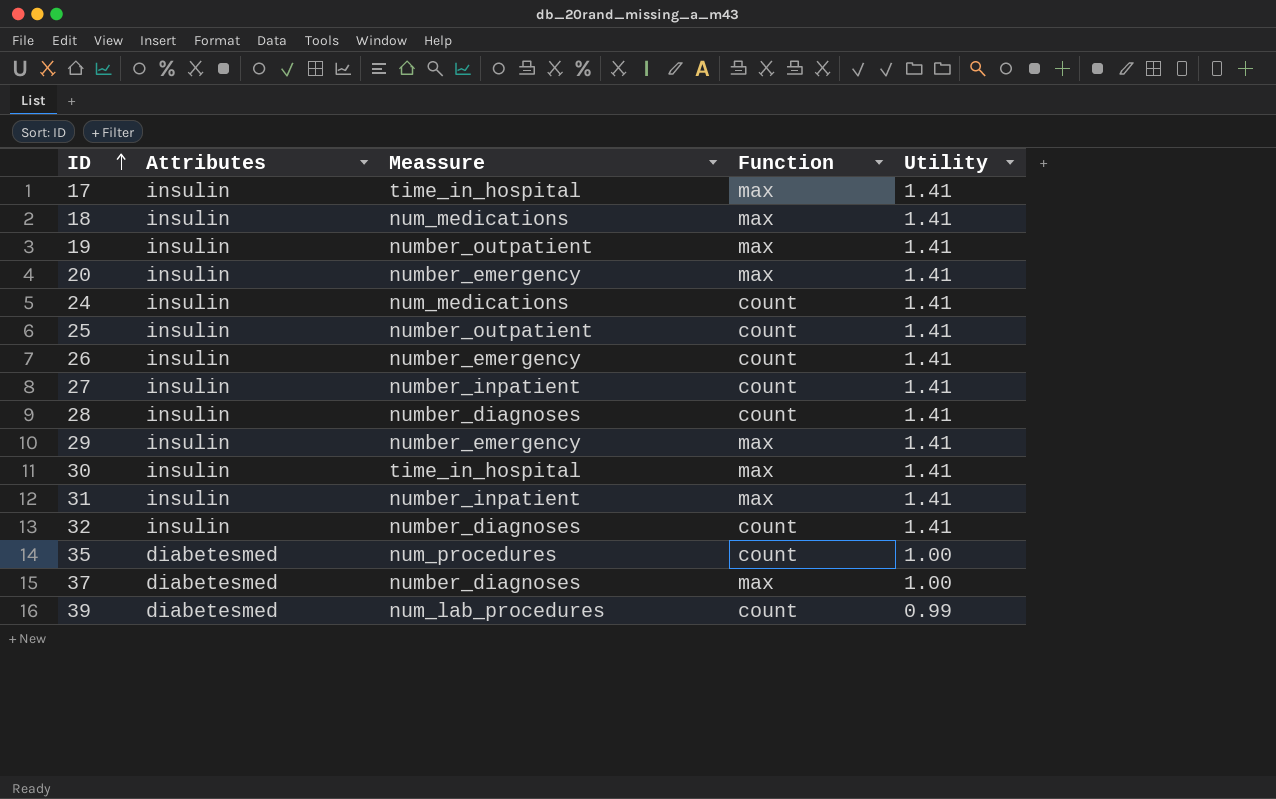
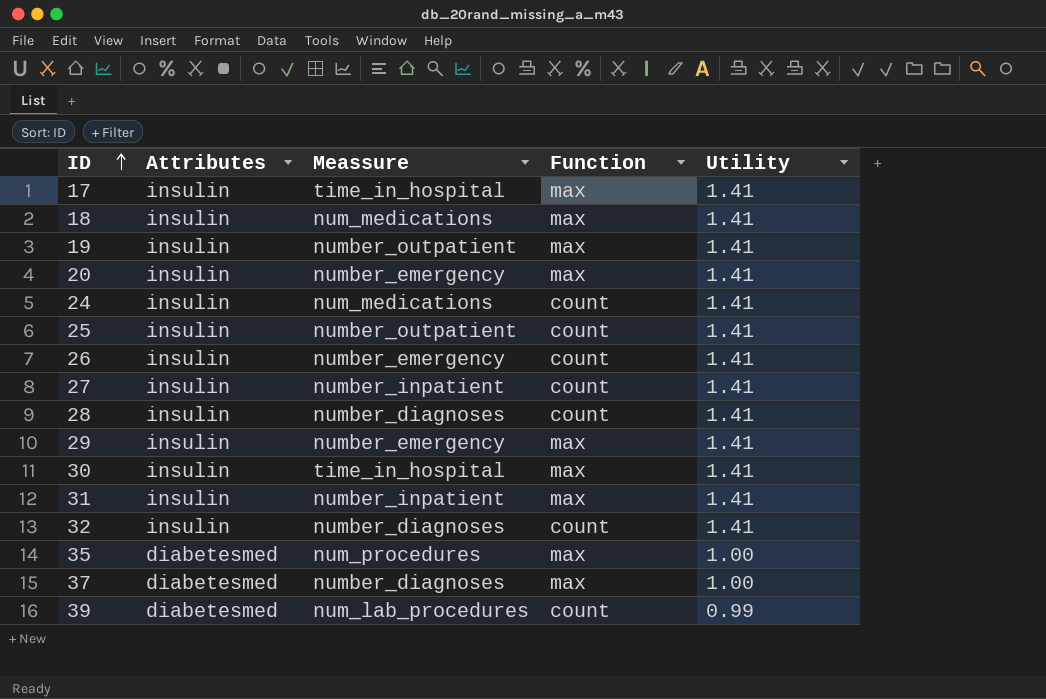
35 | Function: count -> max

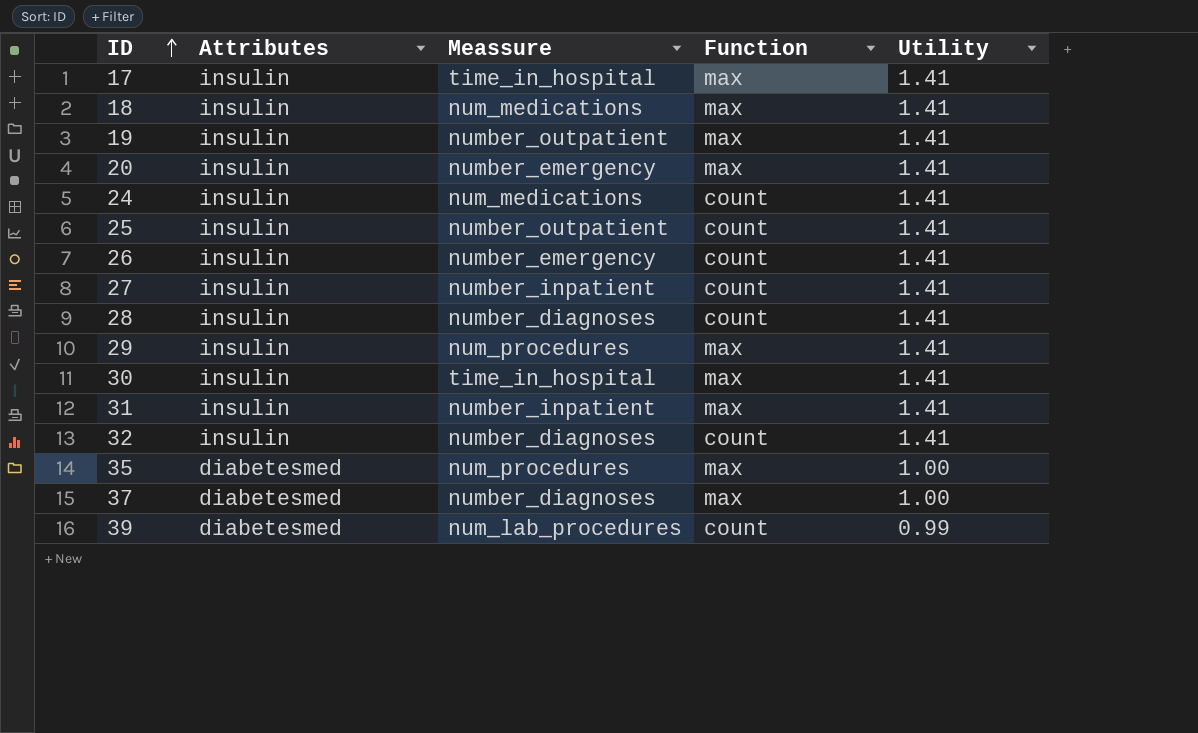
29 | Meassure: number_emergency -> num_procedures

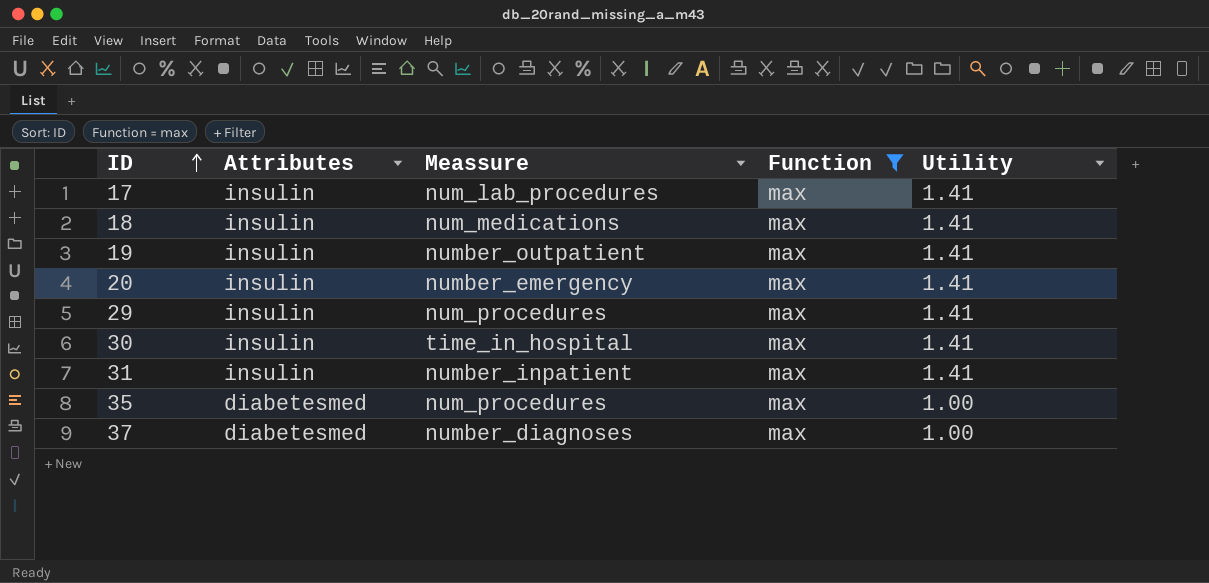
filter: none -> Function = max
17 | Meassure: time_in_hospital -> num_lab_procedures

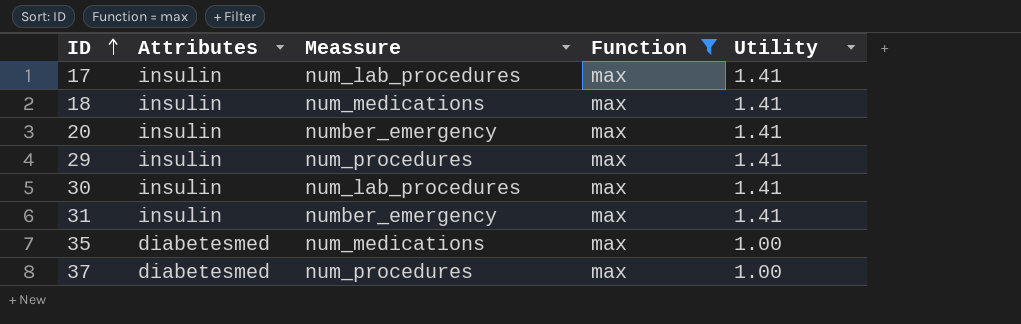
row 19: insulin | number_outpatient | max | 1.41 -> none
30 | Meassure: time_in_hospital -> num_lab_procedures
31 | Meassure: number_inpatient -> number_emergency
35 | Meassure: num_procedures -> num_medications
37 | Meassure: number_diagnoses -> num_procedures

